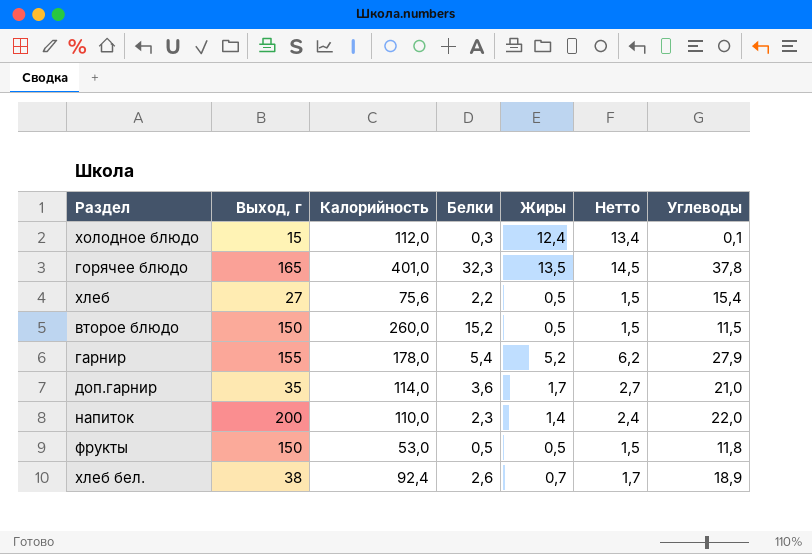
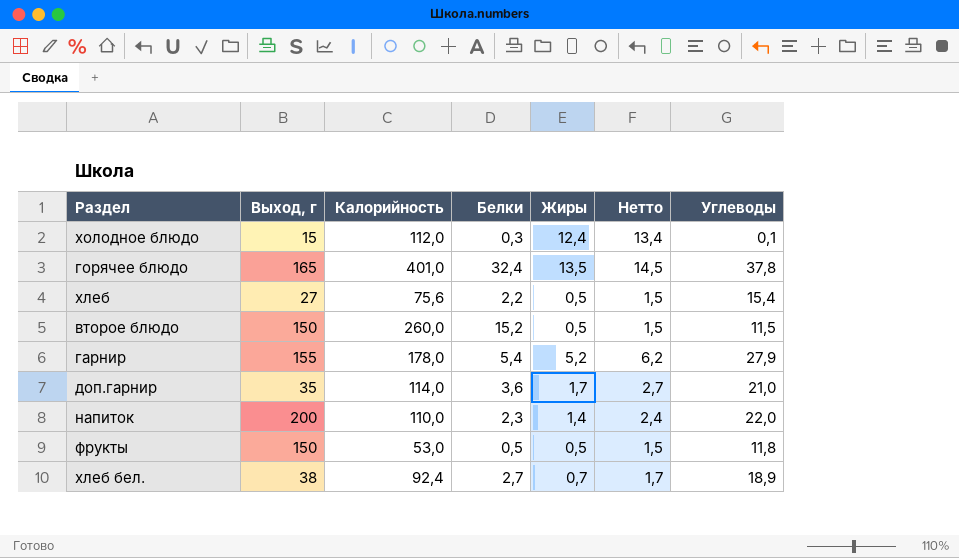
горячее блюдо | Белки: 32,3 -> 32,4
хлеб бел. | Белки: 2,6 -> 2,7

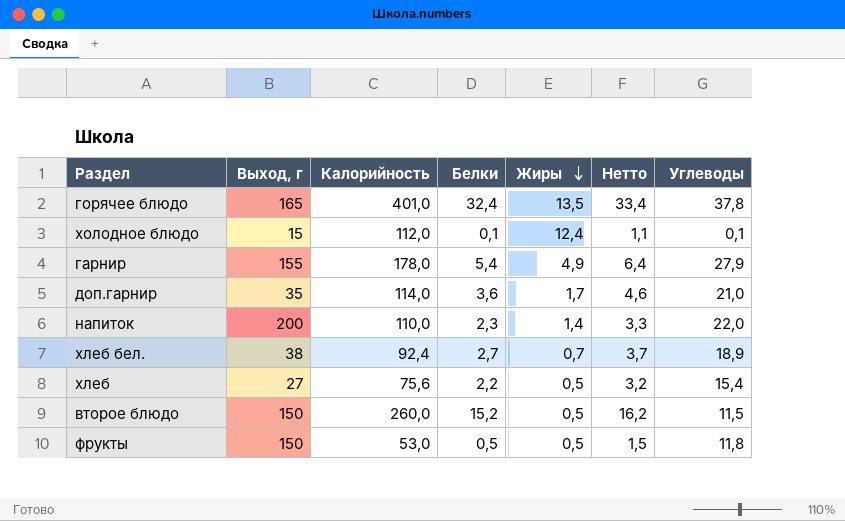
row order: none -> Жиры descending
column Нетто | formula: [Жиры] + 1 -> [Белки] + 1
холодное блюдо | Белки: 0,3 -> 0,1
гарнир | Жиры: 5,2 -> 4,9

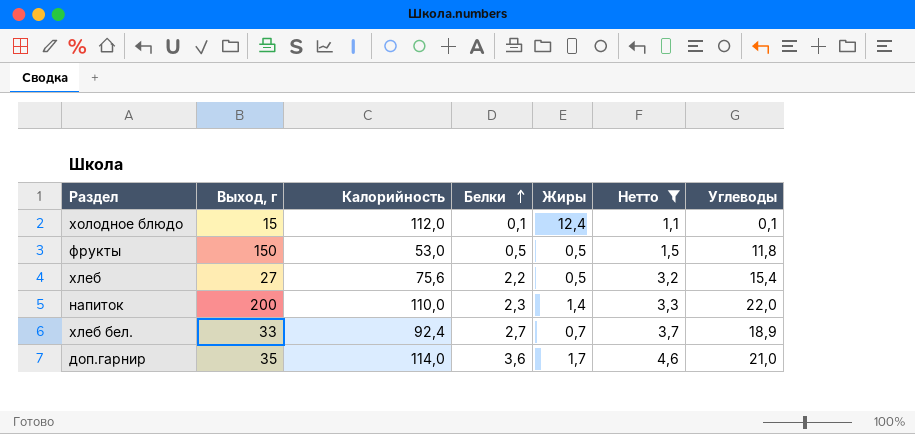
filter: none -> Нетто <= 4,6
row order: Жиры descending -> Белки ascending
хлеб бел. | Выход, г: 38 -> 33

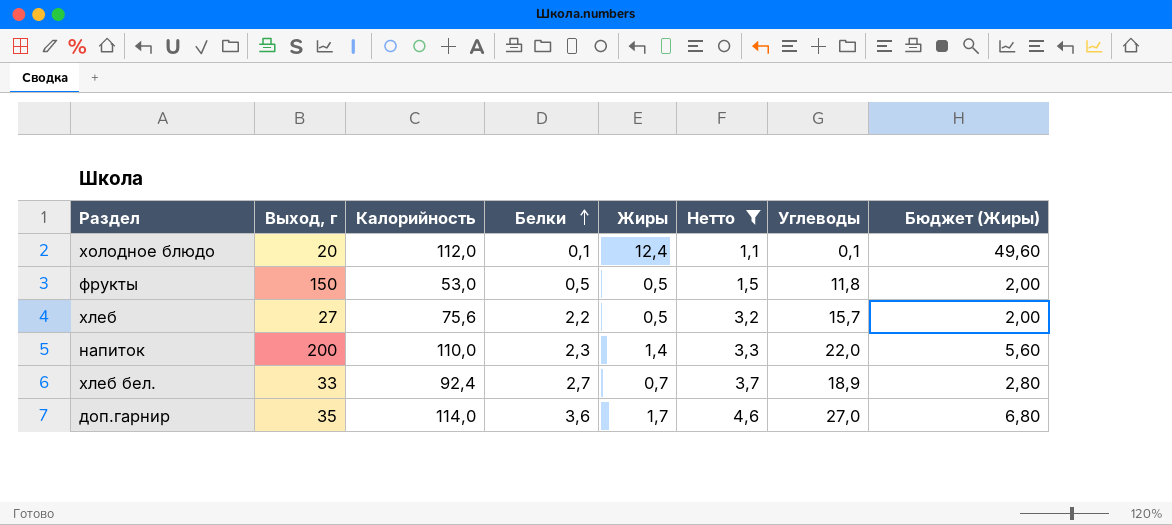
column Бюджет (Жиры) | formula: none -> [Жиры] * 4
холодное блюдо | Выход, г: 15 -> 20
хлеб | Углеводы: 15,4 -> 15,7
доп.гарнир | Углеводы: 21,0 -> 27,0

